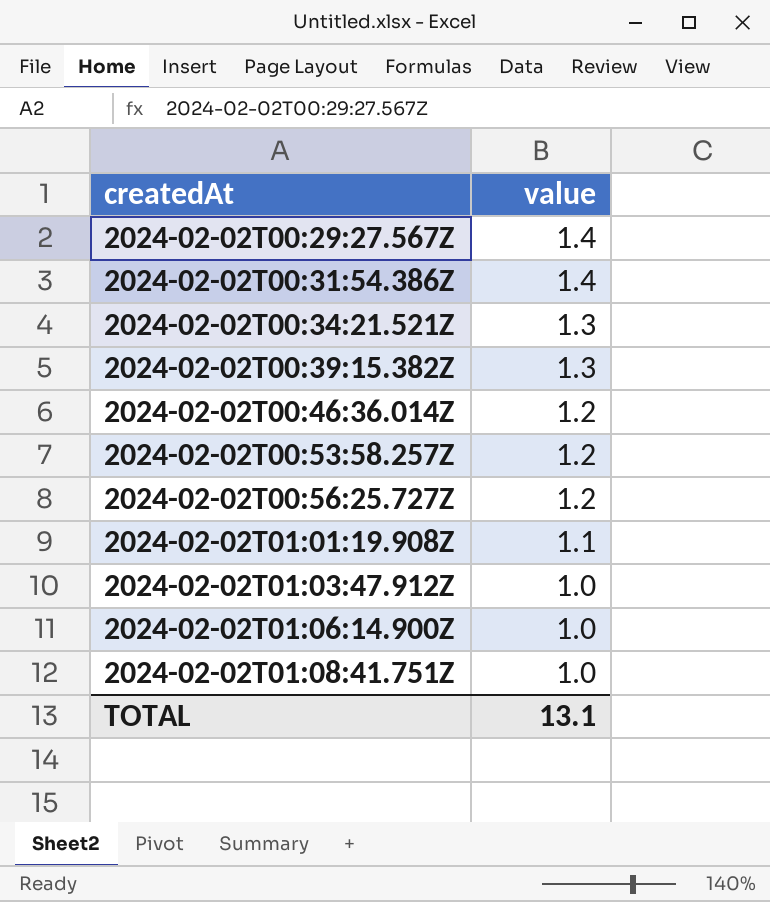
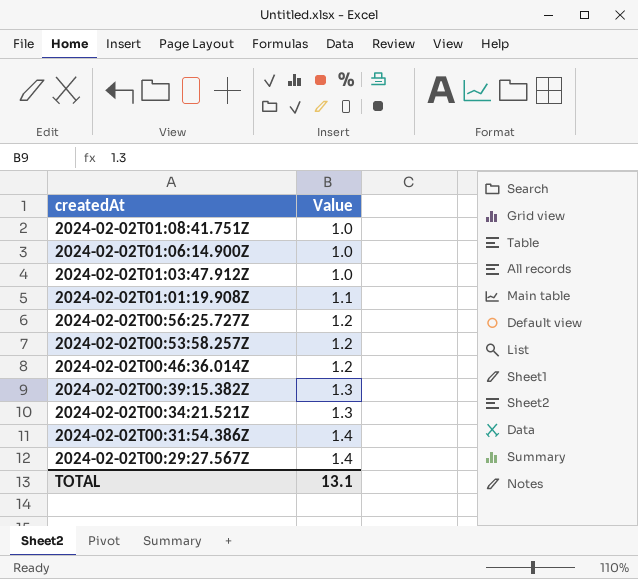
row order: createdAt ascending -> createdAt descending
column name: value -> Value

